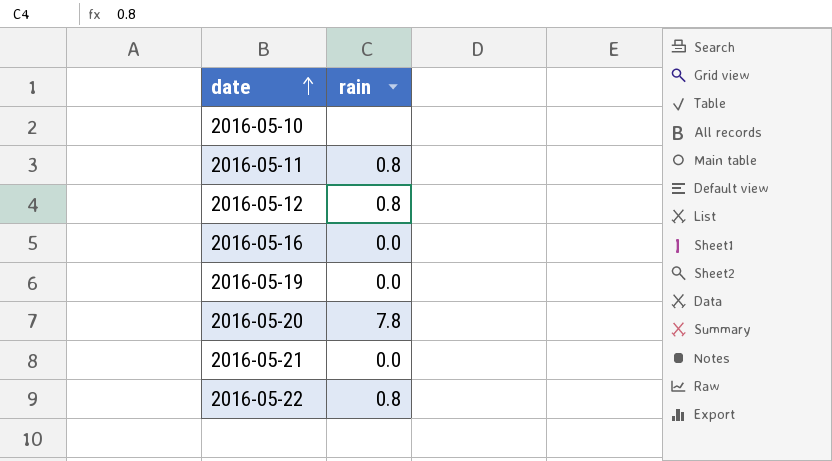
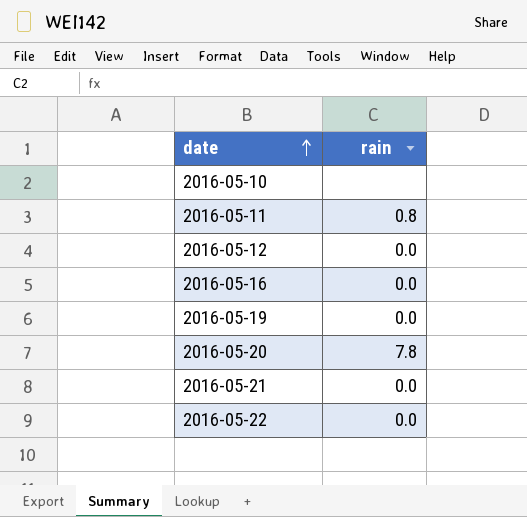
2016-05-12 | rain: 0.8 -> 0.0
2016-05-22 | rain: 0.8 -> 0.0

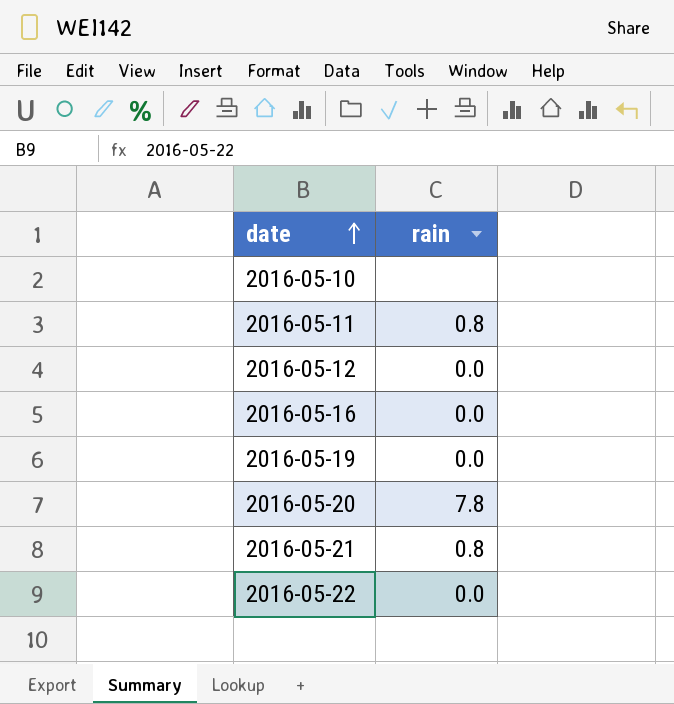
2016-05-21 | rain: 0.0 -> 0.8

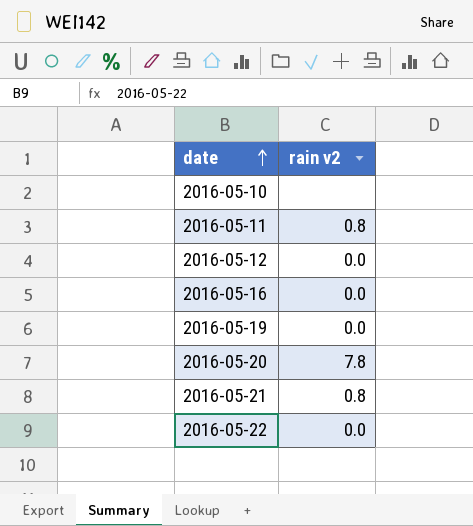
column name: rain -> rain v2

